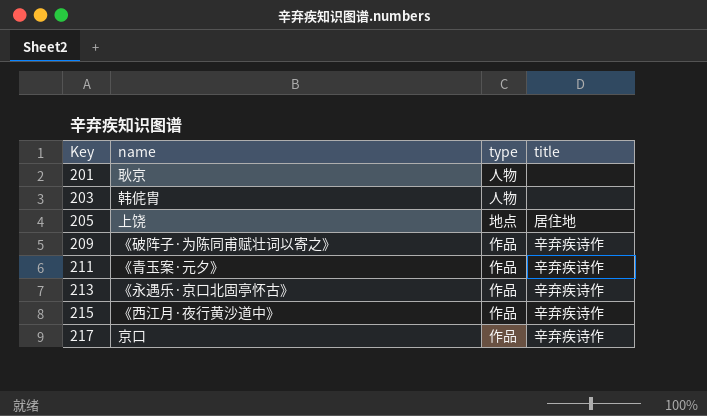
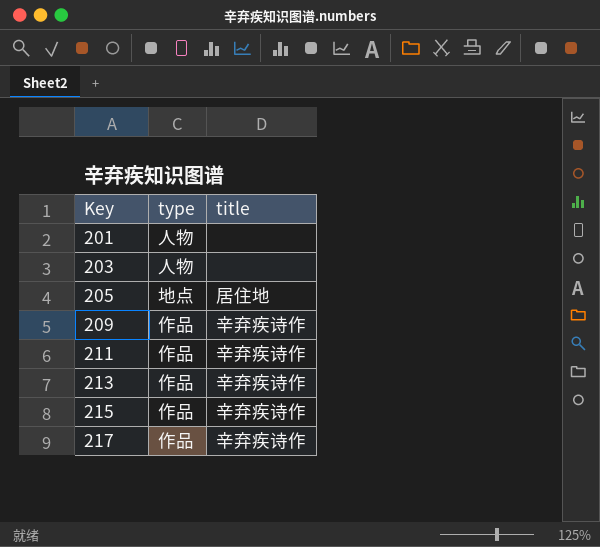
column name | position: 2 -> none

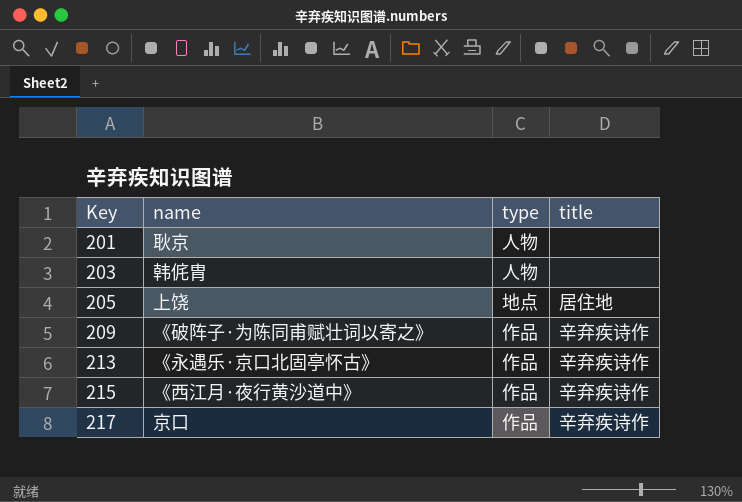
column name | position: none -> 2
row 211: 作品 | 辛弃疾诗作 -> none

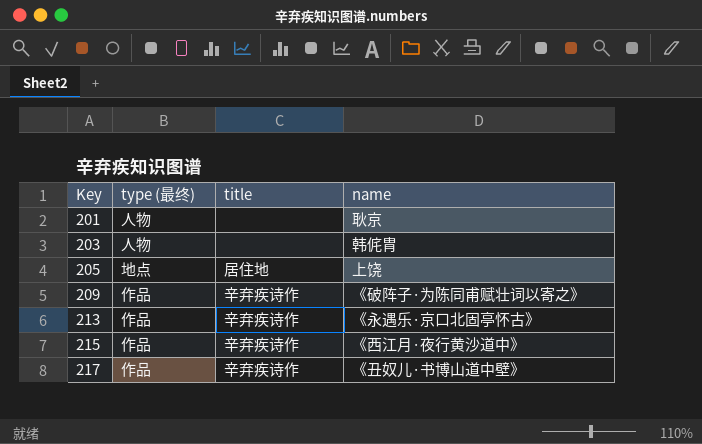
column name: type -> type (最终)
column name | position: 2 -> 4
217 | name: 京口 -> 《丑奴儿·书博山道中壁》

